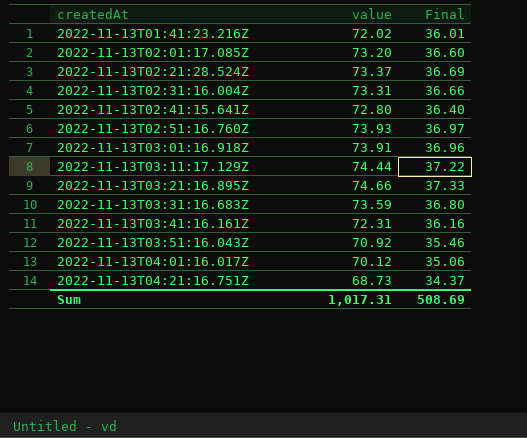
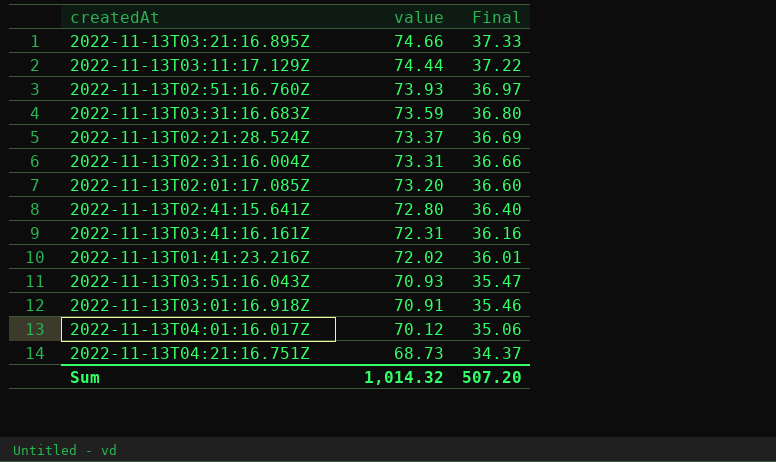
row order: createdAt ascending -> value descending
2022-11-13T03:51:16.043Z | value: 70.92 -> 70.93
2022-11-13T03:51:16.043Z | Final: 35.46 -> 35.47
2022-11-13T03:01:16.918Z | value: 73.91 -> 70.91
2022-11-13T03:01:16.918Z | Final: 36.96 -> 35.46
Sum | value: 1,017.31 -> 1,014.32
Sum | Final: 508.69 -> 507.20

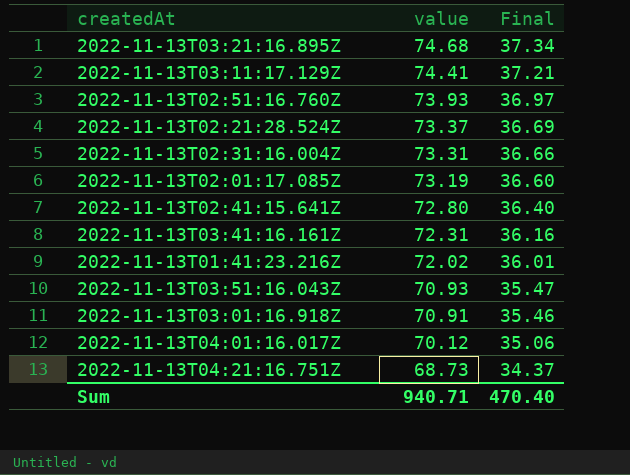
row 2022-11-13T03:31:16.683Z: 73.59 | 36.80 -> none
2022-11-13T03:21:16.895Z | value: 74.66 -> 74.68
2022-11-13T03:21:16.895Z | Final: 37.33 -> 37.34
2022-11-13T03:11:17.129Z | value: 74.44 -> 74.41
2022-11-13T03:11:17.129Z | Final: 37.22 -> 37.21
2022-11-13T02:01:17.085Z | value: 73.20 -> 73.19
Sum | value: 1,014.32 -> 940.71
Sum | Final: 507.20 -> 470.40

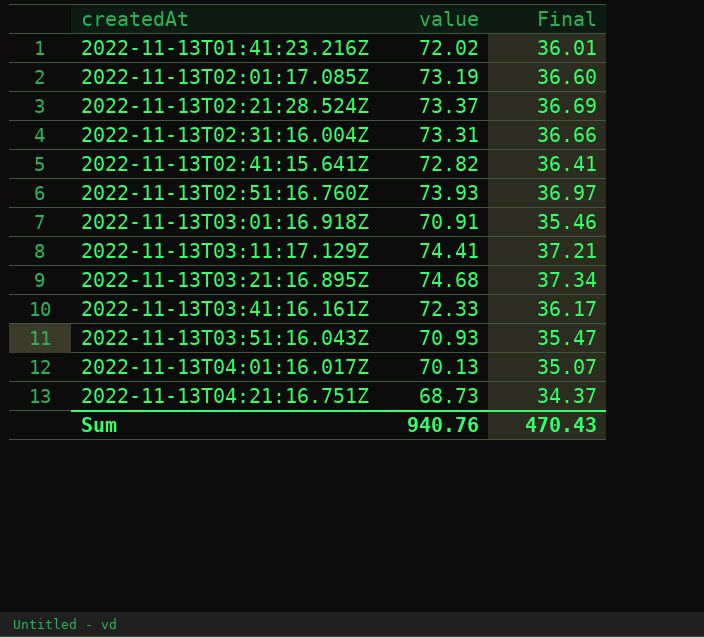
row order: value descending -> createdAt ascending
2022-11-13T02:41:15.641Z | value: 72.80 -> 72.82
2022-11-13T02:41:15.641Z | Final: 36.40 -> 36.41
2022-11-13T03:41:16.161Z | value: 72.31 -> 72.33
2022-11-13T03:41:16.161Z | Final: 36.16 -> 36.17
2022-11-13T04:01:16.017Z | value: 70.12 -> 70.13
2022-11-13T04:01:16.017Z | Final: 35.06 -> 35.07
Sum | value: 940.71 -> 940.76
Sum | Final: 470.40 -> 470.43

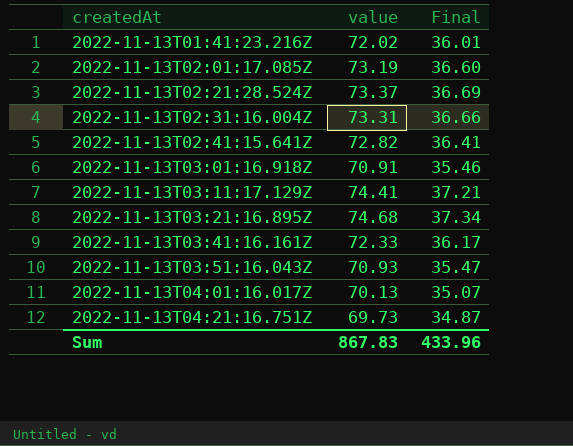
row 2022-11-13T02:51:16.760Z: 73.93 | 36.97 -> none
2022-11-13T04:21:16.751Z | value: 68.73 -> 69.73
2022-11-13T04:21:16.751Z | Final: 34.37 -> 34.87
Sum | value: 940.76 -> 867.83
Sum | Final: 470.43 -> 433.96

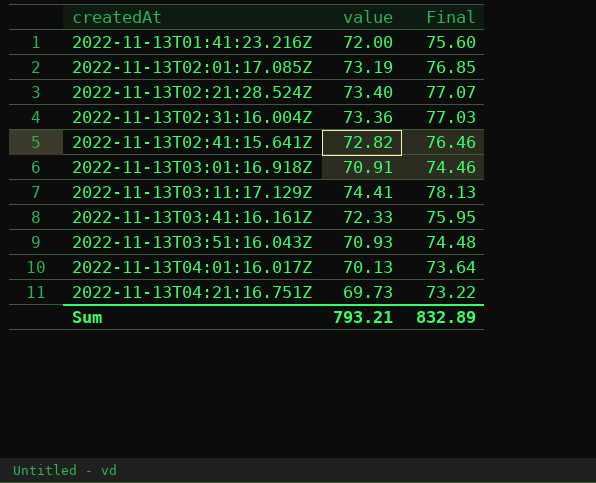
column Final | formula: [value] * 0.5 -> [value] * 1.05
row 2022-11-13T03:21:16.895Z: 74.68 | 37.34 -> none
2022-11-13T01:41:23.216Z | value: 72.02 -> 72.00
2022-11-13T02:21:28.524Z | value: 73.37 -> 73.40
2022-11-13T02:31:16.004Z | value: 73.31 -> 73.36
Sum | value: 867.83 -> 793.21
Sum | Final: 433.96 -> 832.89

